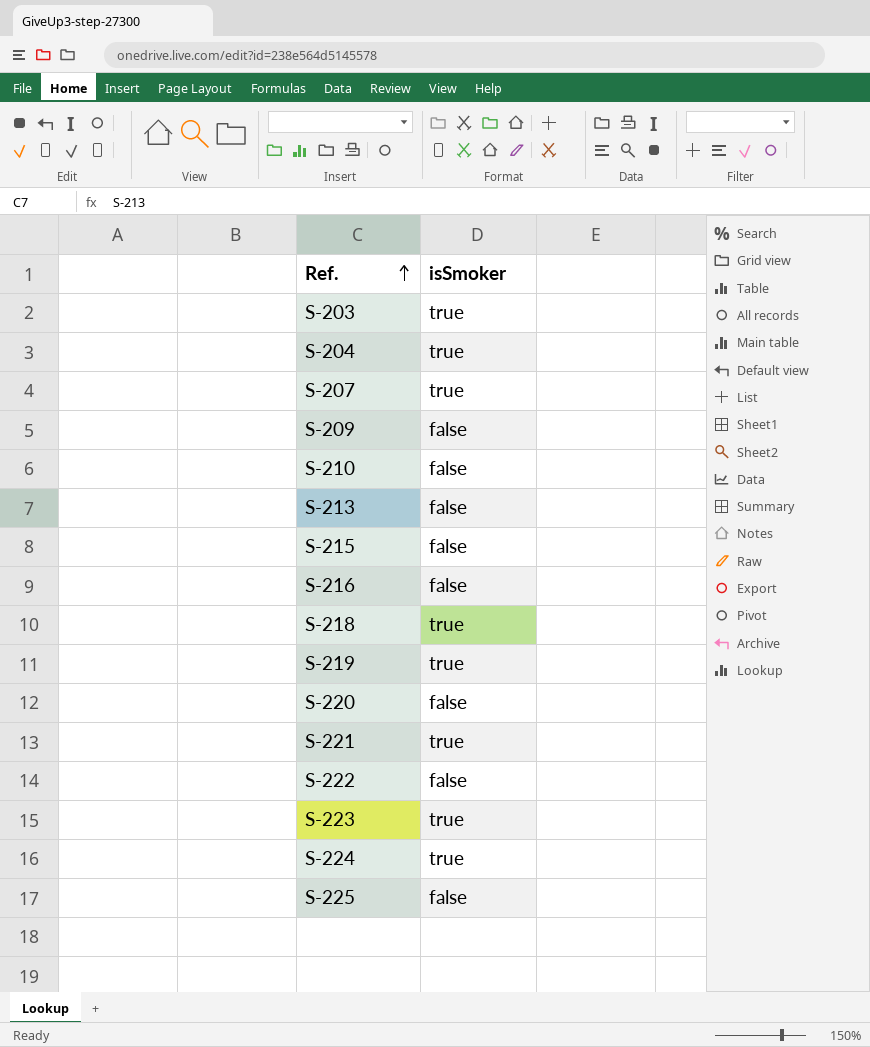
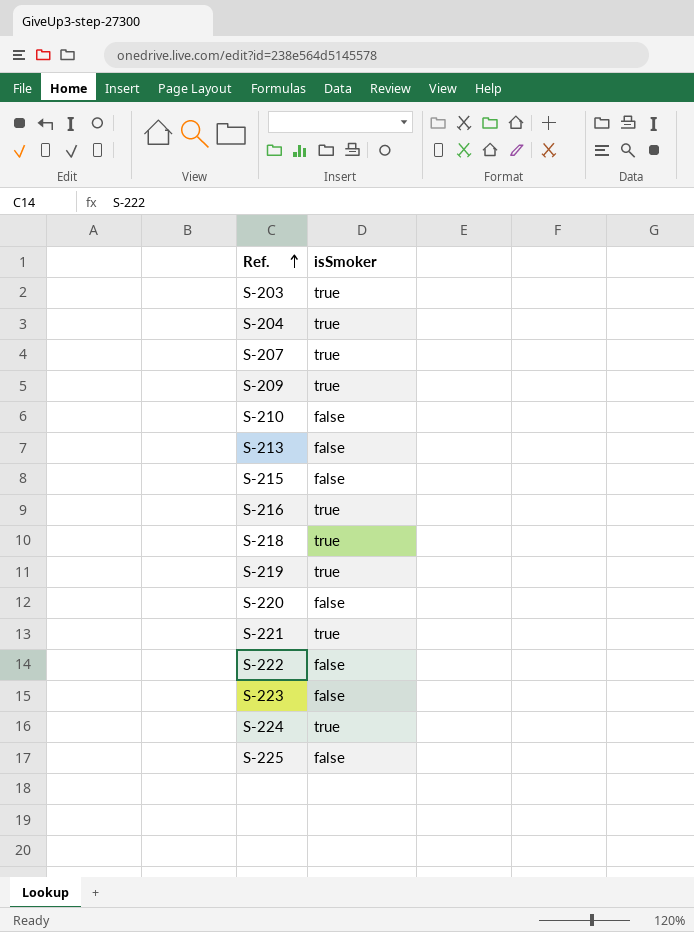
S-209 | isSmoker: false -> true
S-216 | isSmoker: false -> true
S-223 | isSmoker: true -> false

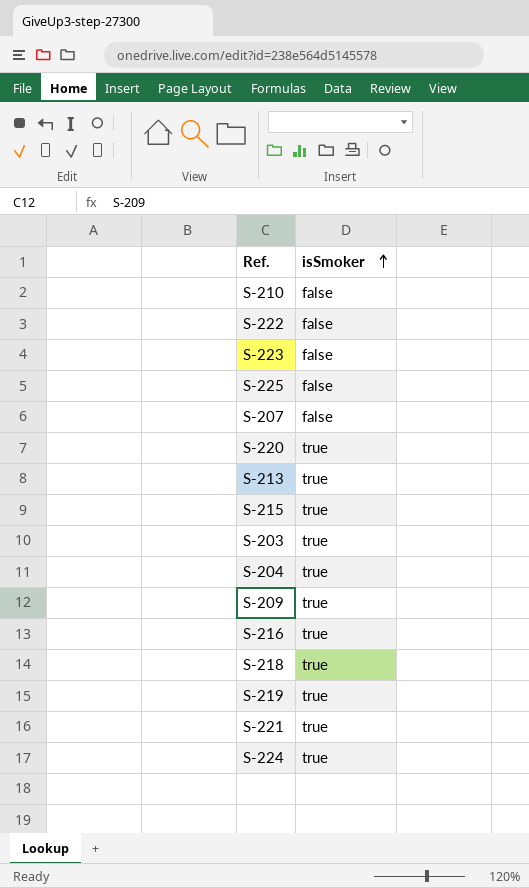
row order: Ref. ascending -> isSmoker ascending
S-207 | isSmoker: true -> false
S-220 | isSmoker: false -> true
S-213 | isSmoker: false -> true
S-215 | isSmoker: false -> true

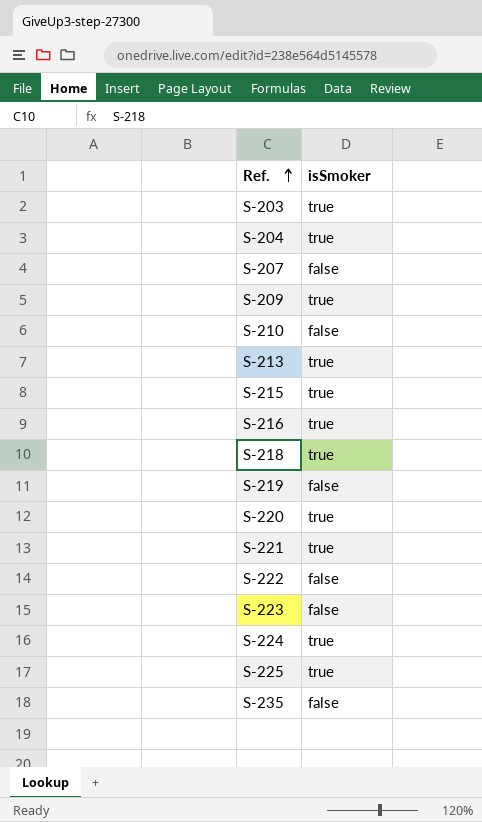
row order: isSmoker ascending -> Ref. ascending
S-219 | isSmoker: true -> false
S-225 | isSmoker: false -> true
row S-235: none -> false

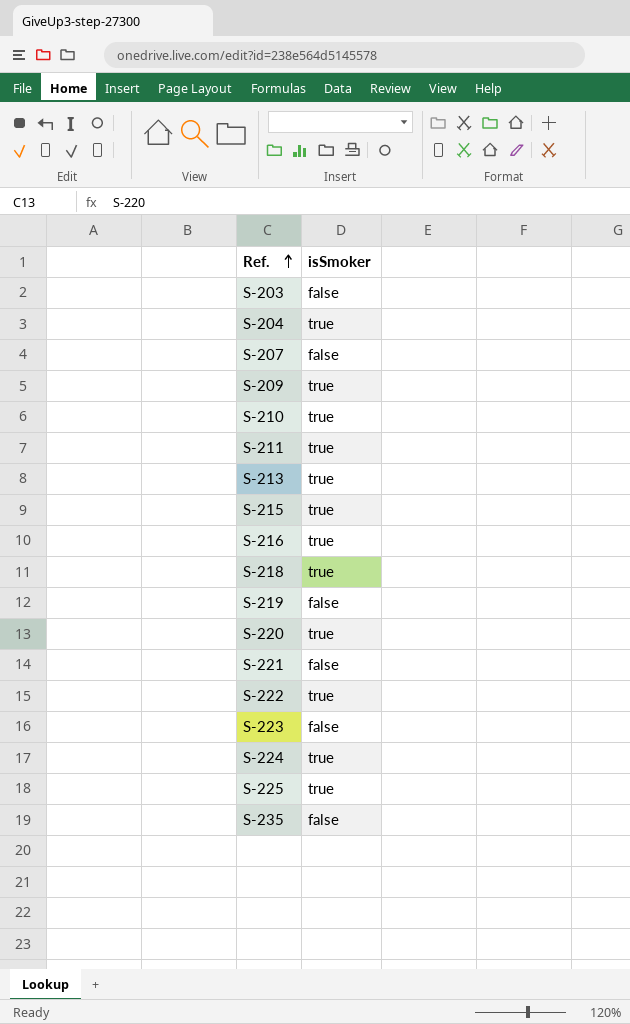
S-203 | isSmoker: true -> false
S-210 | isSmoker: false -> true
row S-211: none -> true
S-221 | isSmoker: true -> false
S-222 | isSmoker: false -> true

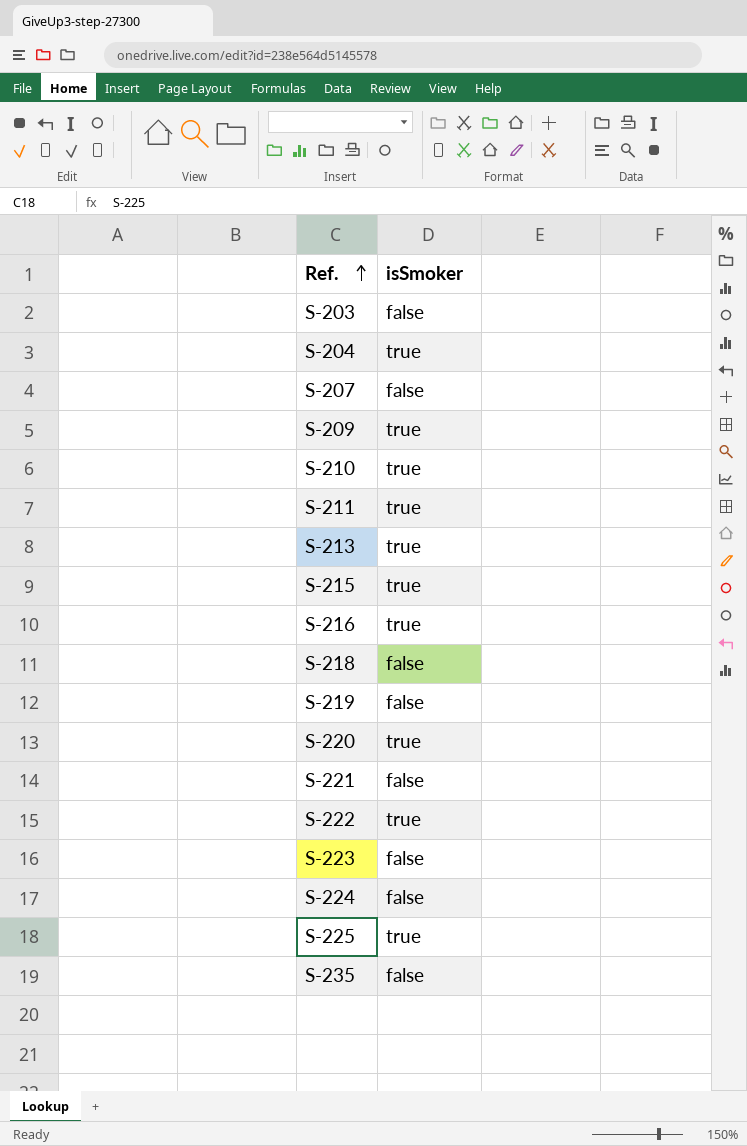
S-218 | isSmoker: true -> false
S-224 | isSmoker: true -> false

